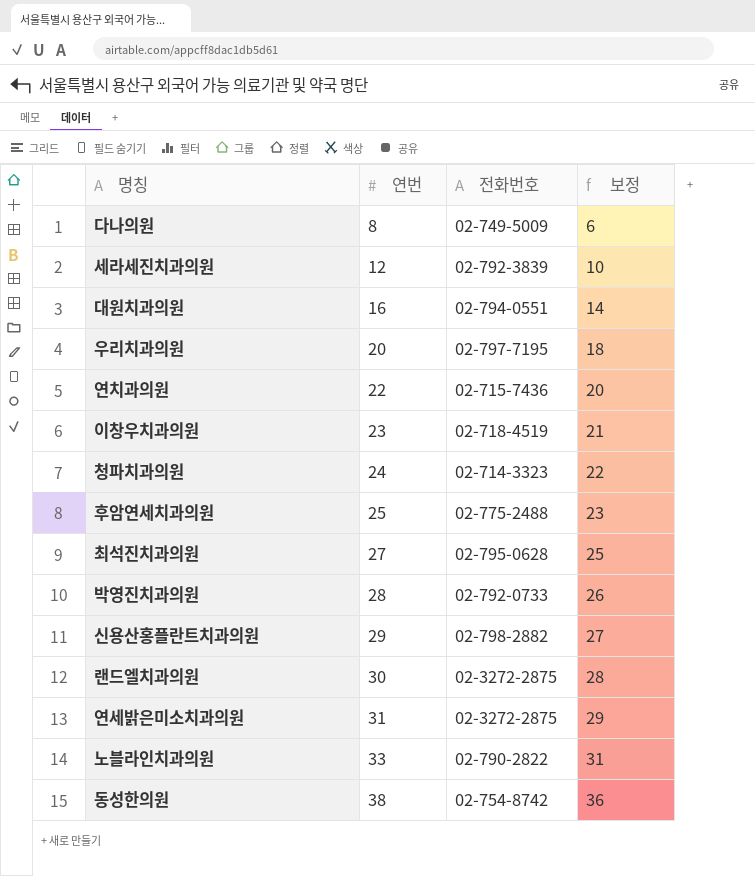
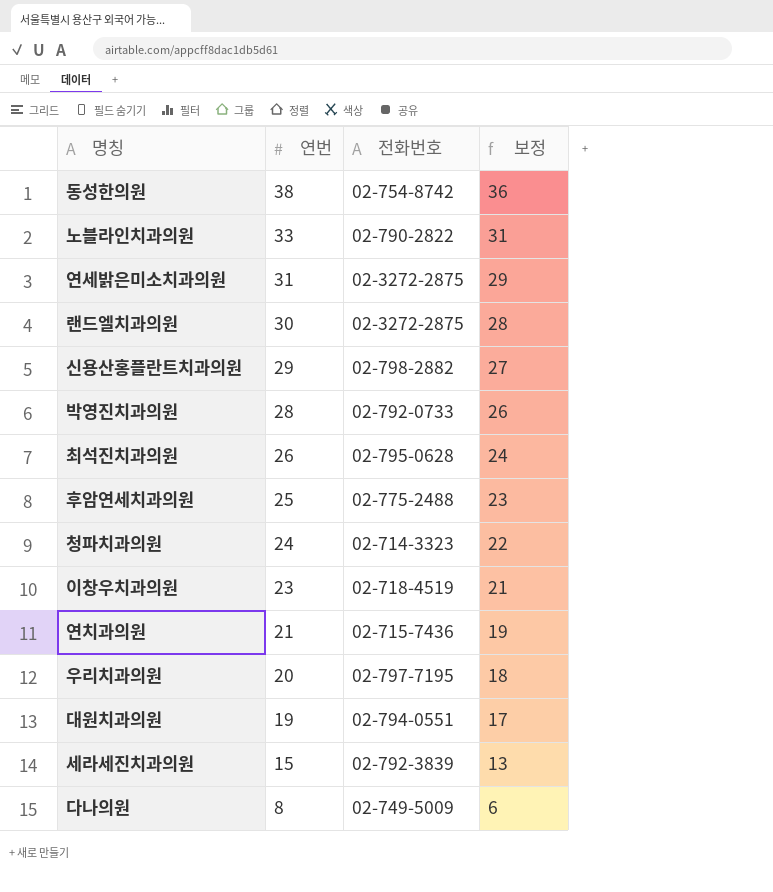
row order: 연번 ascending -> 연번 descending
최석진치과의원 | 연번: 27 -> 26
최석진치과의원 | 보정: 25 -> 24
연치과의원 | 연번: 22 -> 21
연치과의원 | 보정: 20 -> 19
대원치과의원 | 연번: 16 -> 19
대원치과의원 | 보정: 14 -> 17
세라세진치과의원 | 연번: 12 -> 15
세라세진치과의원 | 보정: 10 -> 13

